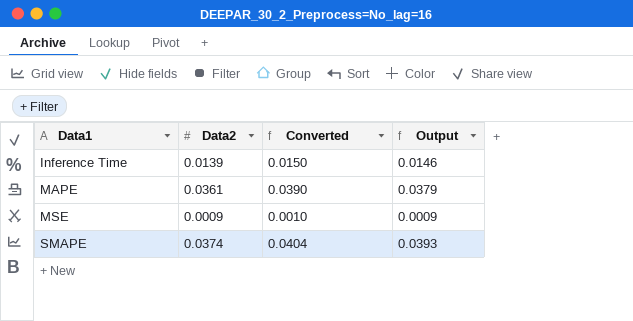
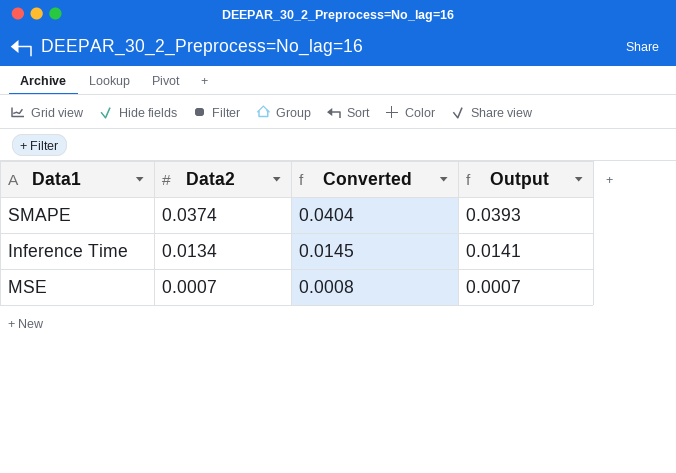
row order: Data1 ascending -> Data2 descending
row MAPE: 0.0361 | 0.0390 | 0.0379 -> none
Inference Time | Data2: 0.0139 -> 0.0134
Inference Time | Converted: 0.0150 -> 0.0145
Inference Time | Output: 0.0146 -> 0.0141
MSE | Data2: 0.0009 -> 0.0007
MSE | Converted: 0.0010 -> 0.0008
MSE | Output: 0.0009 -> 0.0007

